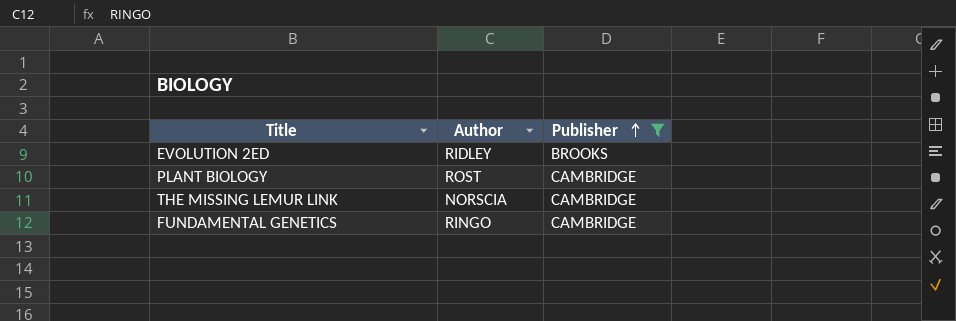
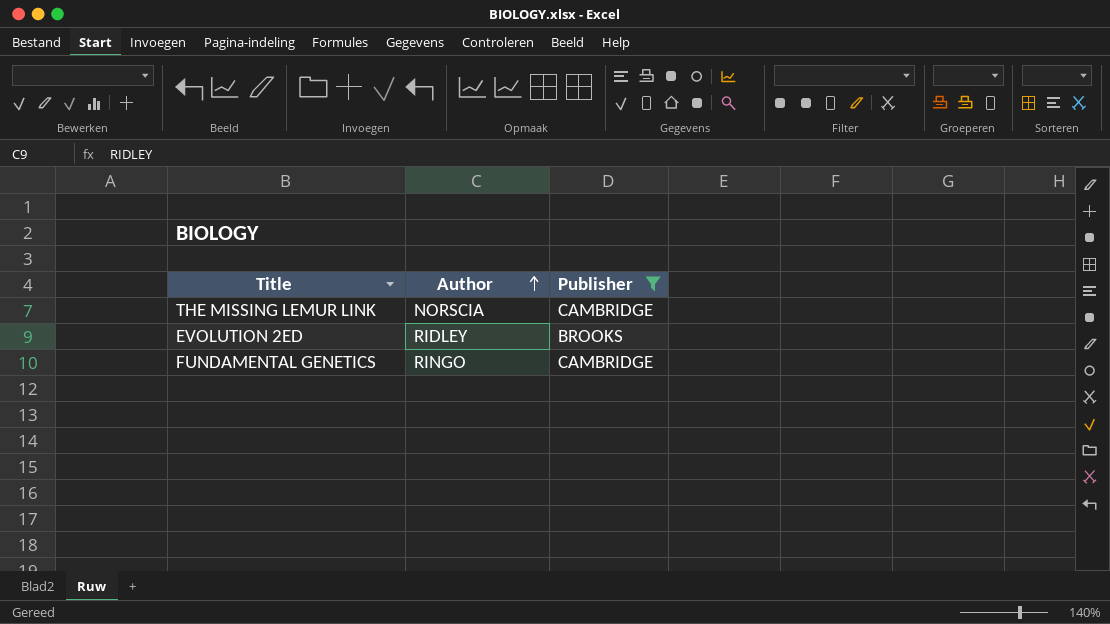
row order: Publisher ascending -> Author ascending
row PLANT BIOLOGY: ROST | CAMBRIDGE -> none

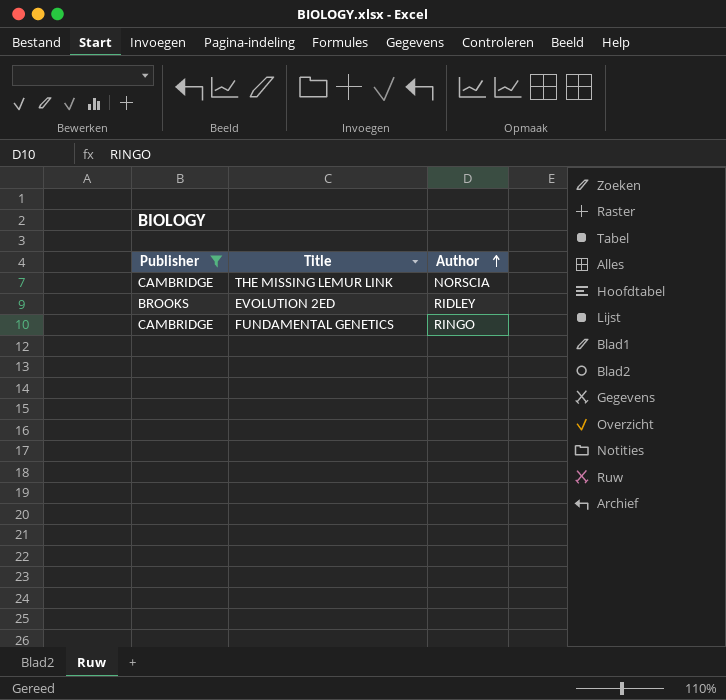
column Publisher | position: 3 -> 1

